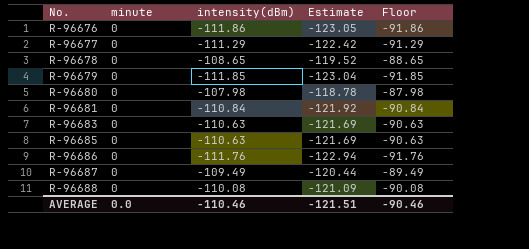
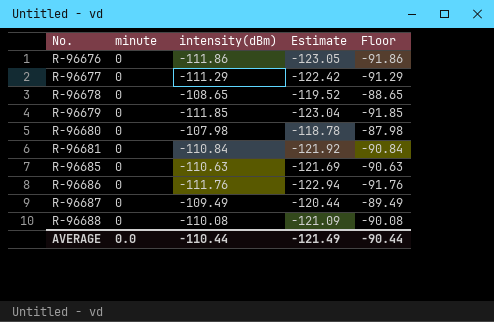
row R-96683: 0 | -110.63 | -121.69 | -90.63 -> none
AVERAGE | intensity(dBm): -110.46 -> -110.44
AVERAGE | Estimate: -121.51 -> -121.49
AVERAGE | Floor: -90.46 -> -90.44

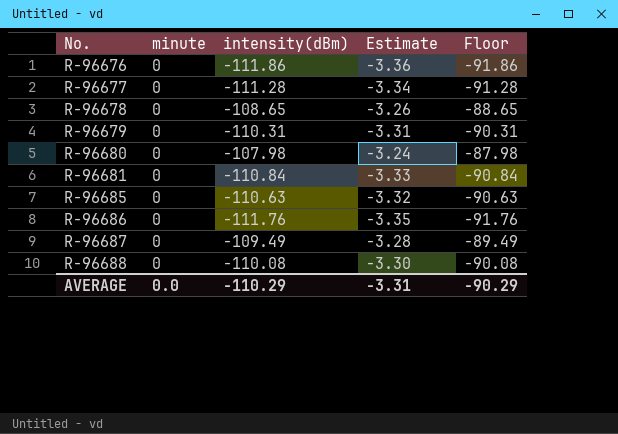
column Estimate | formula: [intensity(dBm)] * 1.1 -> [intensity(dBm)] * 0.03
R-96677 | intensity(dBm): -111.29 -> -111.28
R-96677 | Floor: -91.29 -> -91.28
R-96679 | intensity(dBm): -111.85 -> -110.31
R-96679 | Floor: -91.85 -> -90.31
AVERAGE | intensity(dBm): -110.44 -> -110.29
AVERAGE | Estimate: -121.49 -> -3.31
AVERAGE | Floor: -90.44 -> -90.29

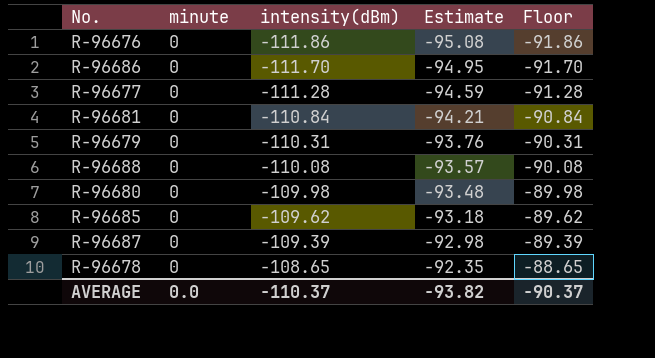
row order: No. ascending -> intensity(dBm) ascending
column Estimate | formula: [intensity(dBm)] * 0.03 -> [intensity(dBm)] * 0.85
R-96686 | intensity(dBm): -111.76 -> -111.70
R-96686 | Floor: -91.76 -> -91.70
R-96680 | intensity(dBm): -107.98 -> -109.98
R-96680 | Floor: -87.98 -> -89.98
R-96685 | intensity(dBm): -110.63 -> -109.62
R-96685 | Floor: -90.63 -> -89.62
R-96687 | intensity(dBm): -109.49 -> -109.39
R-96687 | Floor: -89.49 -> -89.39
AVERAGE | intensity(dBm): -110.29 -> -110.37
AVERAGE | Estimate: -3.31 -> -93.82
AVERAGE | Floor: -90.29 -> -90.37

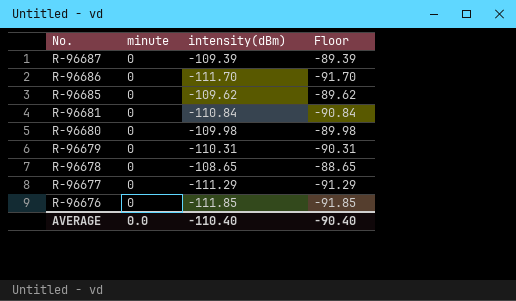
row order: intensity(dBm) ascending -> No. descending
column Estimate | formula: [intensity(dBm)] * 0.85 -> none
row R-96688: 0 | -110.08 | -93.57 | -90.08 -> none
R-96677 | intensity(dBm): -111.28 -> -111.29
R-96677 | Floor: -91.28 -> -91.29
R-96676 | intensity(dBm): -111.86 -> -111.85
R-96676 | Floor: -91.86 -> -91.85
AVERAGE | intensity(dBm): -110.37 -> -110.40
AVERAGE | Floor: -90.37 -> -90.40

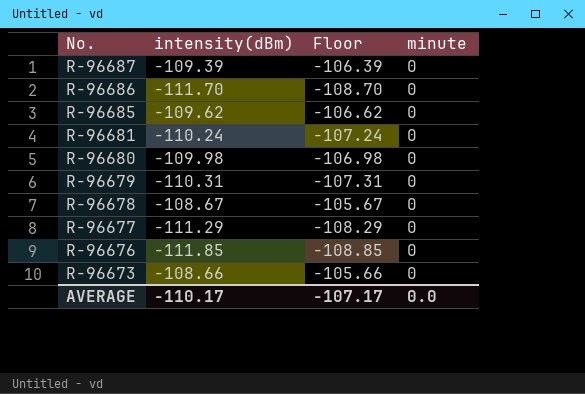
column Floor | formula: [intensity(dBm)] + 20 -> [intensity(dBm)] + 3
column minute | position: 2 -> 4
R-96681 | intensity(dBm): -110.84 -> -110.24
R-96678 | intensity(dBm): -108.65 -> -108.67
row R-96673: none -> -108.66 | -105.66 | 0
AVERAGE | intensity(dBm): -110.40 -> -110.17
AVERAGE | Floor: -90.40 -> -107.17

